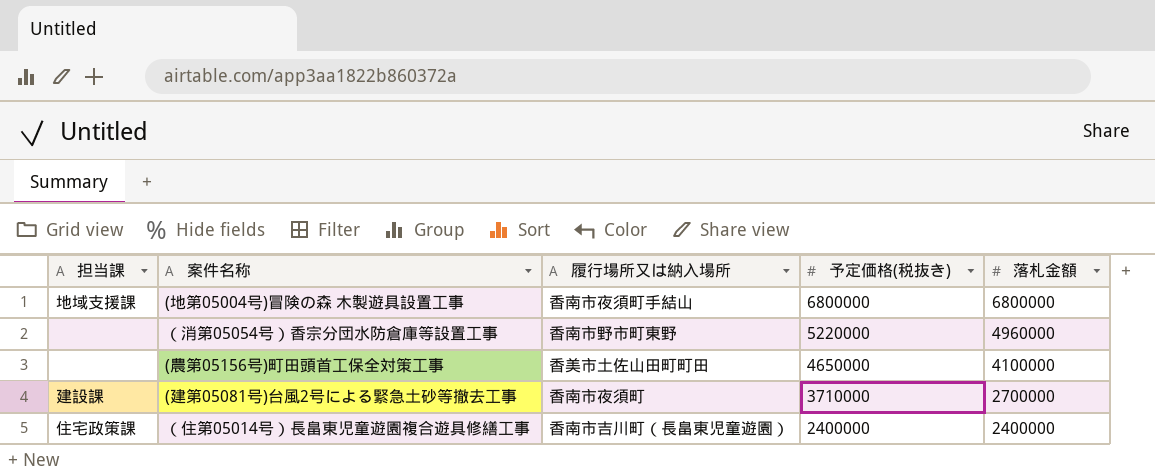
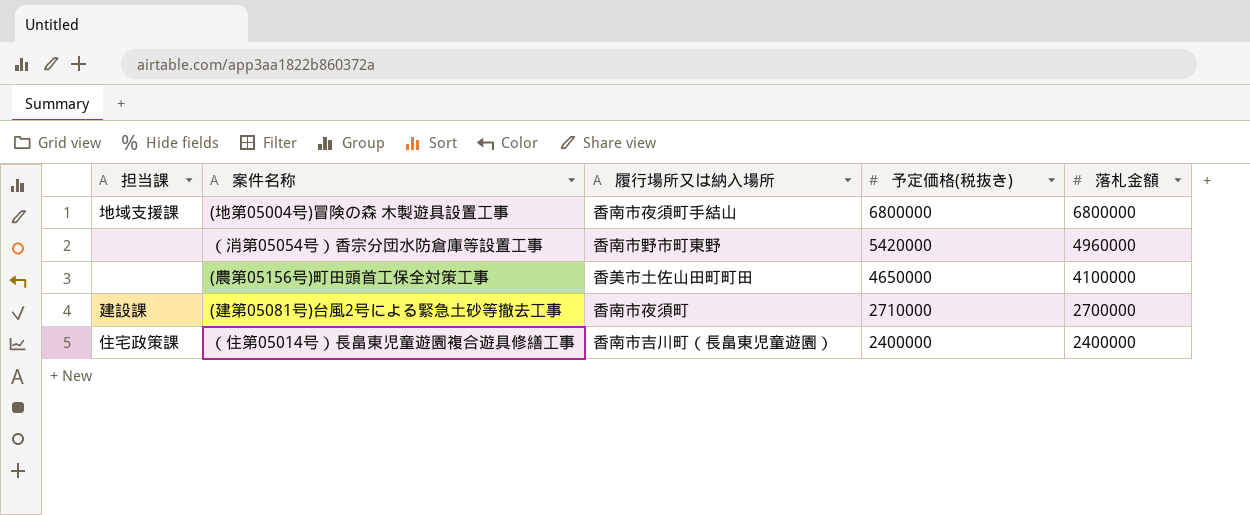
（消第05054号）香宗分団水防倉庫等設置工事 | 予定価格(税抜き): 5220000 -> 5420000
(建第05081号)台風2号による緊急土砂等撤去工事 | 予定価格(税抜き): 3710000 -> 2710000

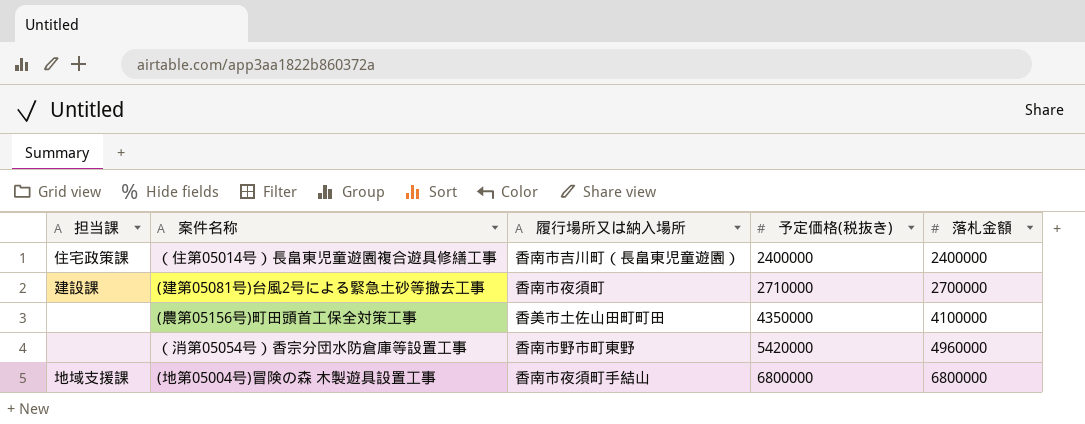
row order: 予定価格(税抜き) descending -> 予定価格(税抜き) ascending
(農第05156号)町田頭首工保全対策工事 | 予定価格(税抜き): 4650000 -> 4350000

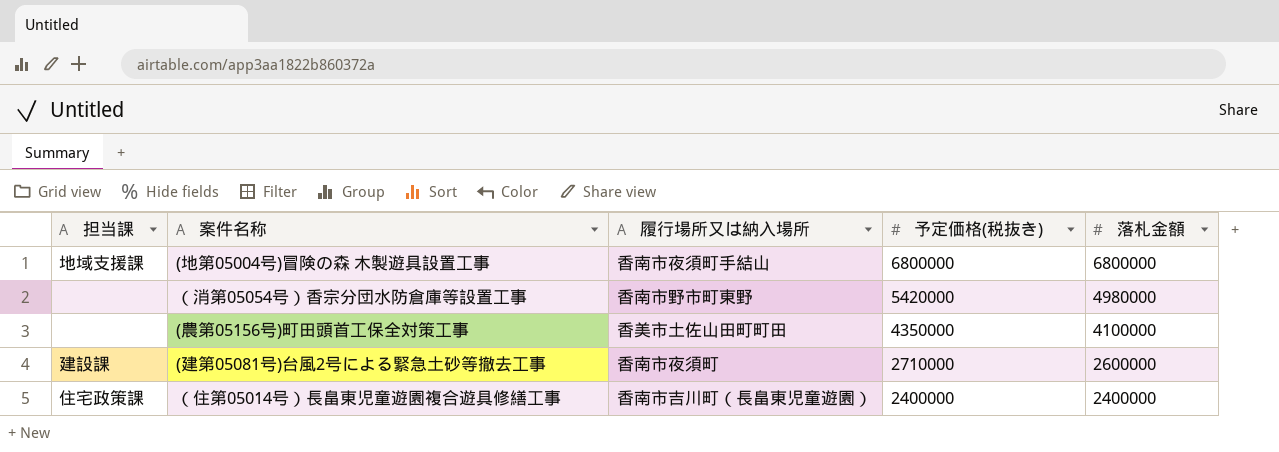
row order: 予定価格(税抜き) ascending -> 予定価格(税抜き) descending
（消第05054号）香宗分団水防倉庫等設置工事 | 落札金額: 4960000 -> 4980000
(建第05081号)台風2号による緊急土砂等撤去工事 | 落札金額: 2700000 -> 2600000

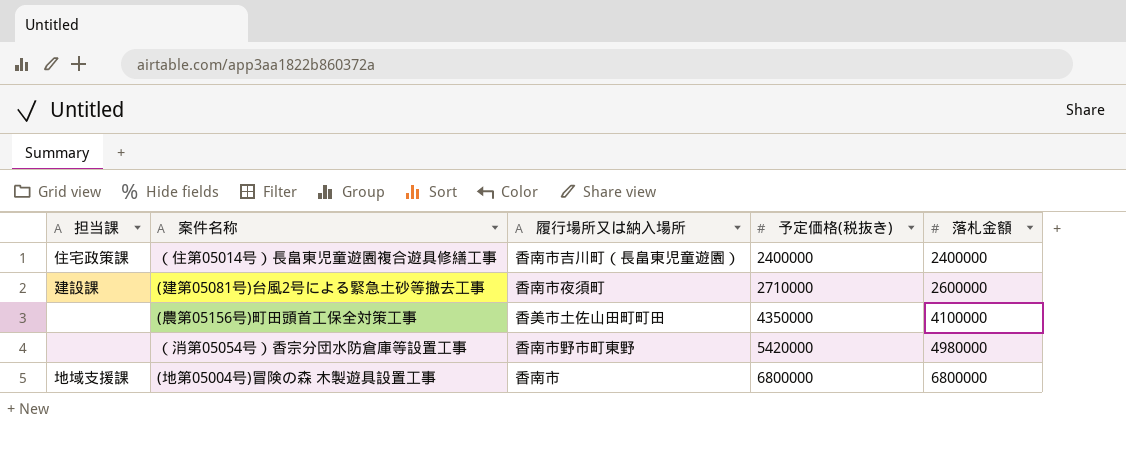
row order: 予定価格(税抜き) descending -> 予定価格(税抜き) ascending
(地第05004号)冒険の森 木製遊具設置工事 | 履行場所又は納入場所: 香南市夜須町手結山 -> 香南市

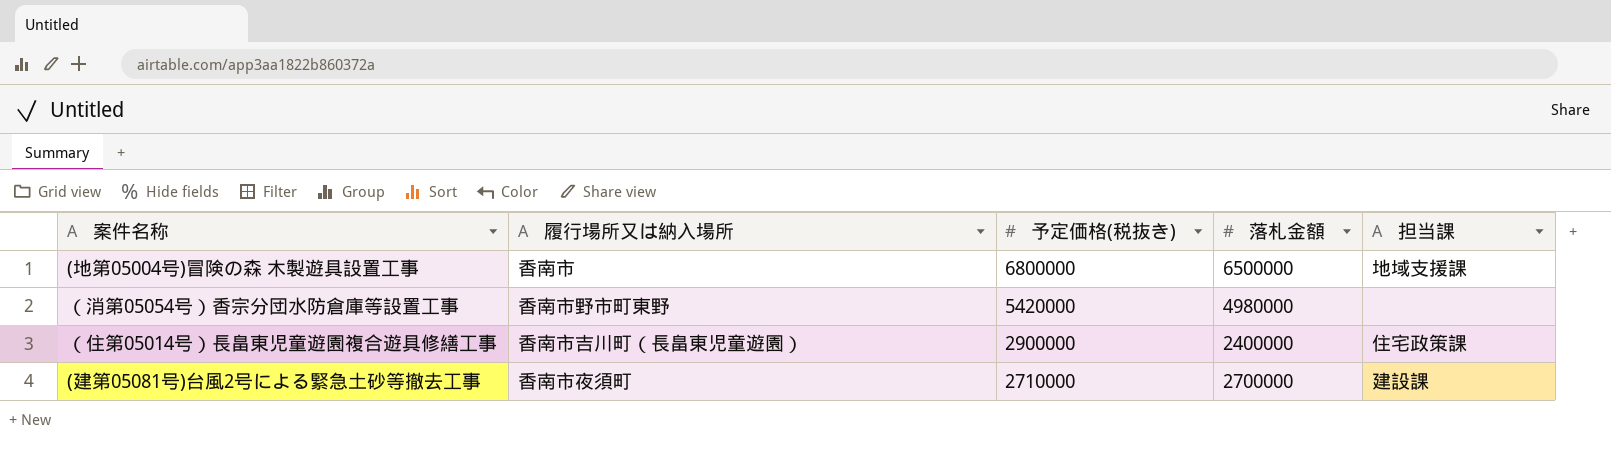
row order: 予定価格(税抜き) ascending -> 予定価格(税抜き) descending
column 担当課 | position: 1 -> 5
row (農第05156号)町田頭首工保全対策工事: none | 香美市土佐山田町町田 | 4350000 | 4100000 -> none
(地第05004号)冒険の森 木製遊具設置工事 | 落札金額: 6800000 -> 6500000
（住第05014号）長畠東児童遊園複合遊具修繕工事 | 予定価格(税抜き): 2400000 -> 2900000
(建第05081号)台風2号による緊急土砂等撤去工事 | 落札金額: 2600000 -> 2700000

